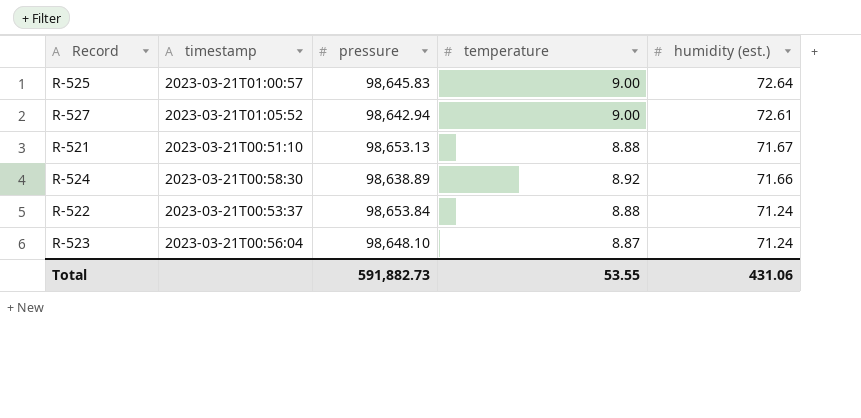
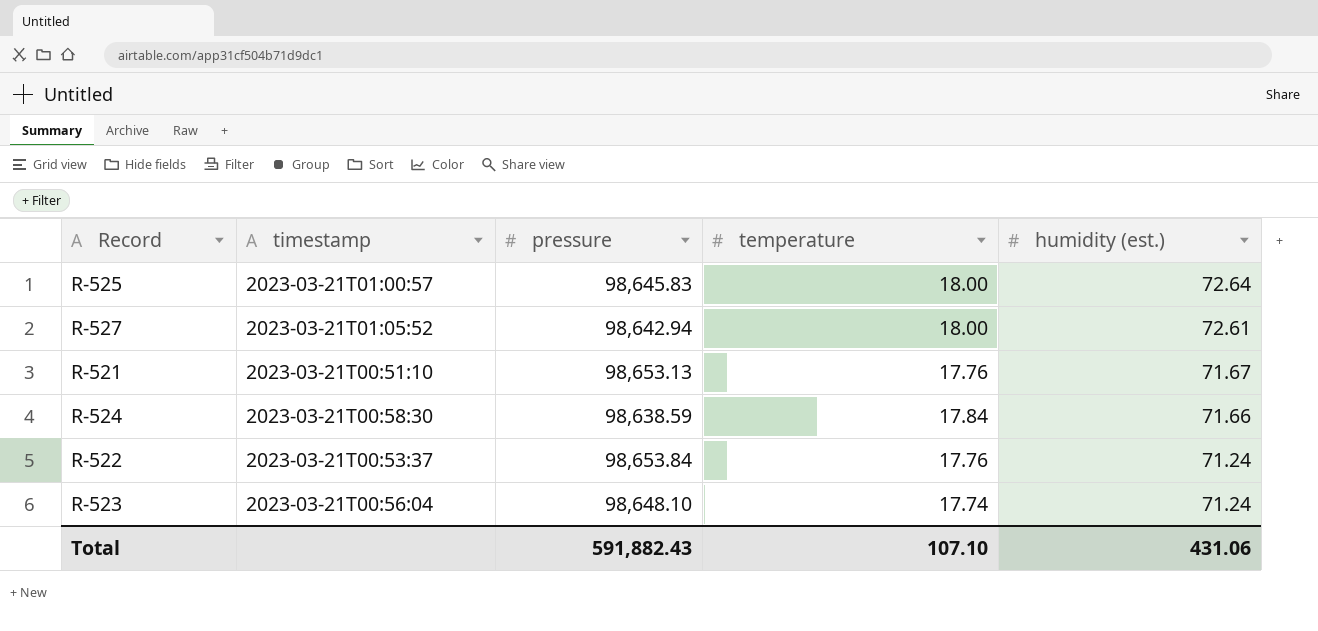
R-525 | temperature: 9.00 -> 18.00
R-527 | temperature: 9.00 -> 18.00
R-521 | temperature: 8.88 -> 17.76
R-524 | pressure: 98,638.89 -> 98,638.59
R-524 | temperature: 8.92 -> 17.84
R-522 | temperature: 8.88 -> 17.76
R-523 | temperature: 8.87 -> 17.74
Total | pressure: 591,882.73 -> 591,882.43
Total | temperature: 53.55 -> 107.10

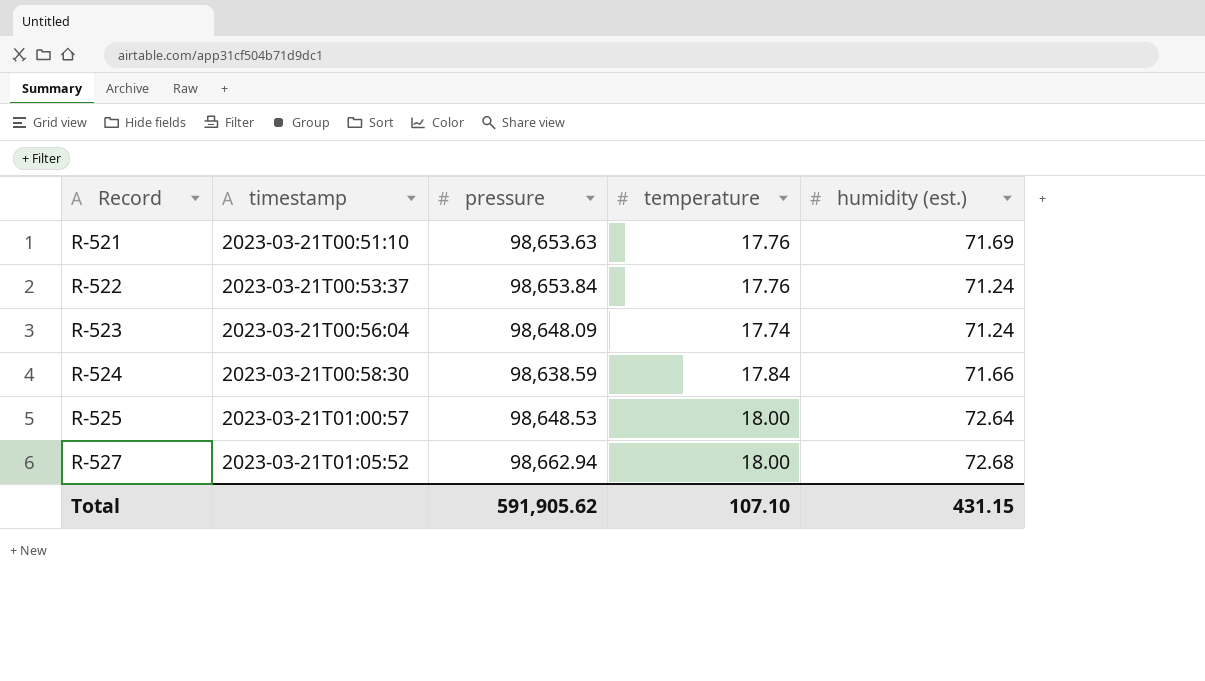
row order: humidity (est.) descending -> Record ascending
R-521 | pressure: 98,653.13 -> 98,653.63
R-521 | humidity (est.): 71.67 -> 71.69
R-523 | pressure: 98,648.10 -> 98,648.09
R-525 | pressure: 98,645.83 -> 98,648.53
R-527 | pressure: 98,642.94 -> 98,662.94
R-527 | humidity (est.): 72.61 -> 72.68
Total | pressure: 591,882.43 -> 591,905.62
Total | humidity (est.): 431.06 -> 431.15

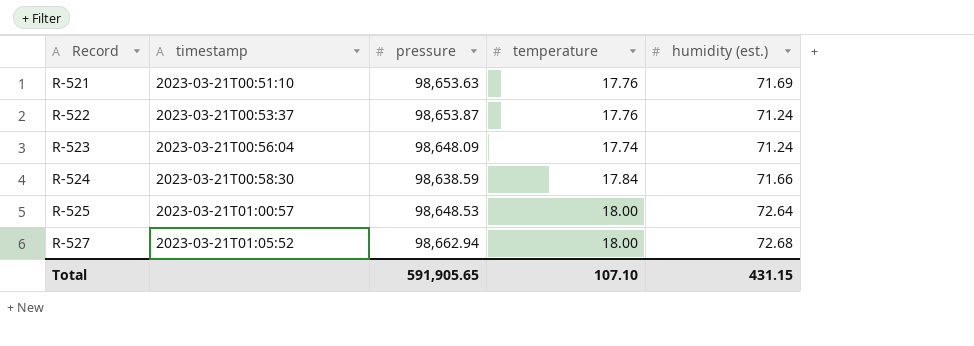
R-522 | pressure: 98,653.84 -> 98,653.87
Total | pressure: 591,905.62 -> 591,905.65

